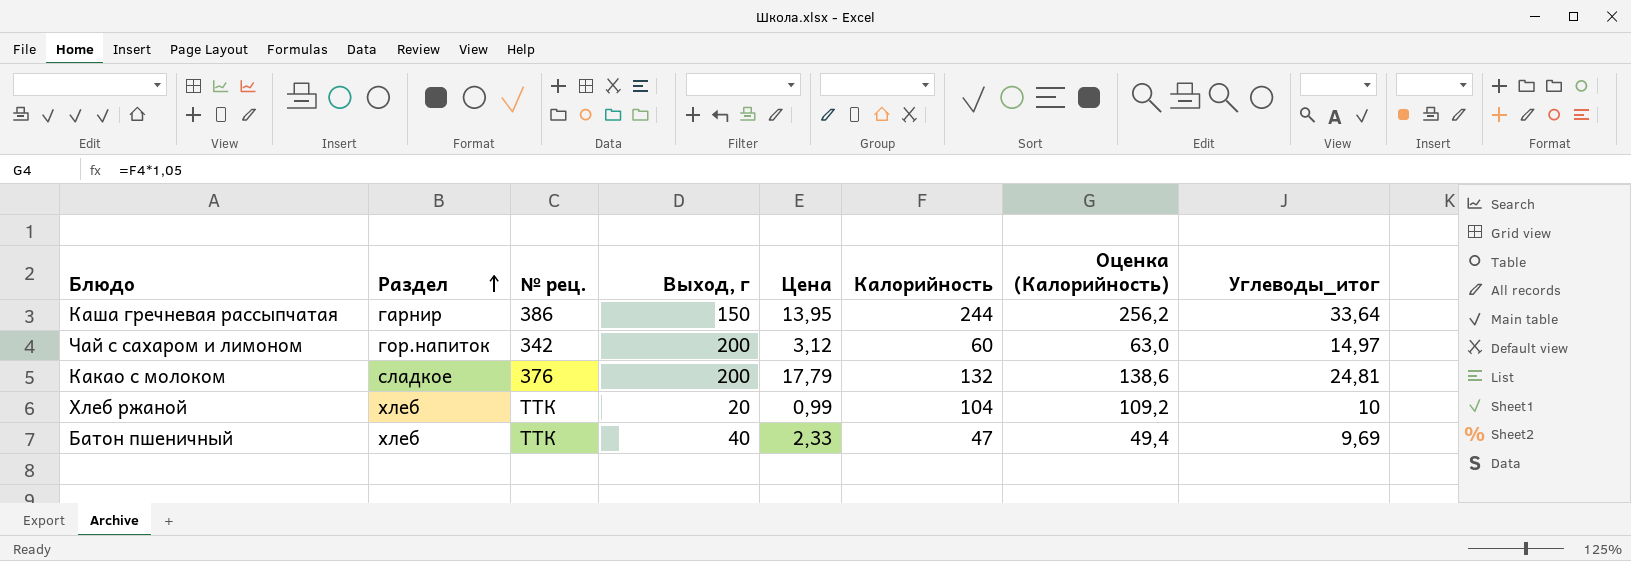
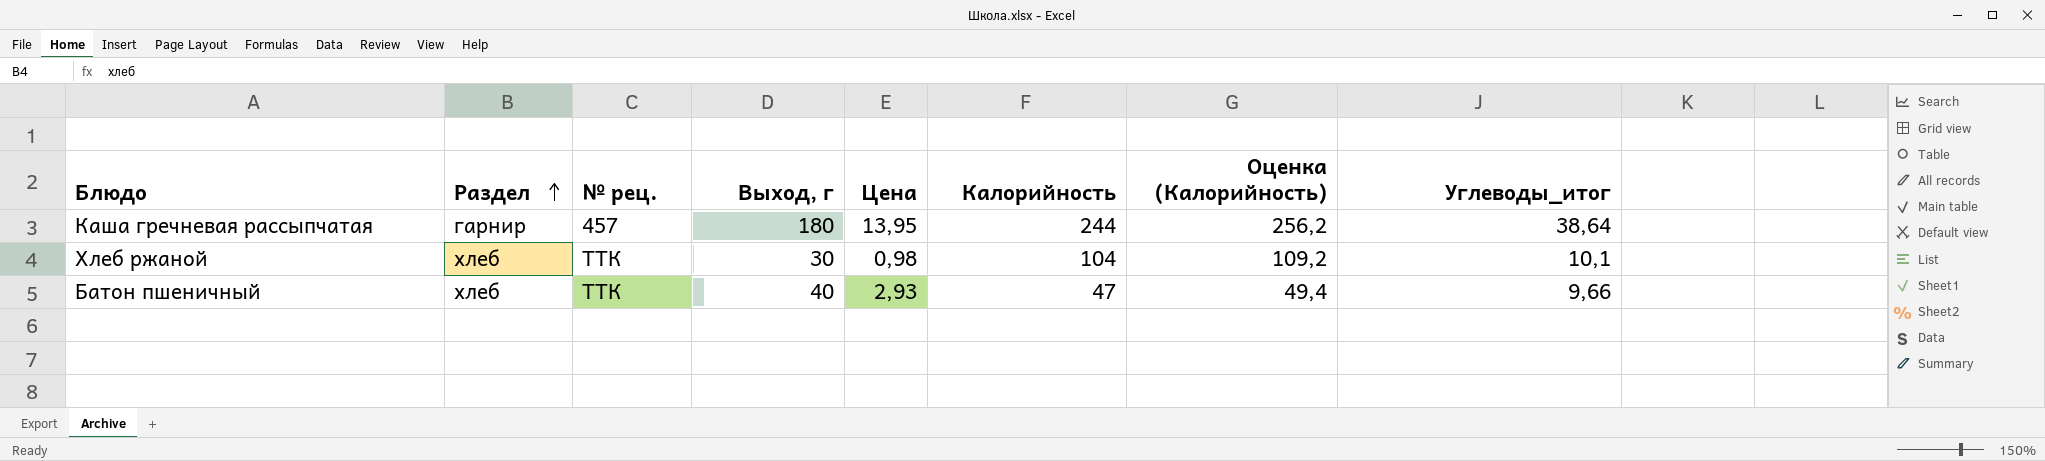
row Чай с сахаром и лимоном: гор.напиток | 342 | 200 | 3,12 | 60 | 63,0 | 14,97 -> none
row Какао с молоком: сладкое | 376 | 200 | 17,79 | 132 | 138,6 | 24,81 -> none
Каша гречневая рассыпчатая | № рец.: 386 -> 457
Каша гречневая рассыпчатая | Выход, г: 150 -> 180
Каша гречневая рассыпчатая | Углеводы_итог: 33,64 -> 38,64
Хлеб ржаной | Выход, г: 20 -> 30
Хлеб ржаной | Цена: 0,99 -> 0,98
Хлеб ржаной | Углеводы_итог: 10 -> 10,1
Батон пшеничный | Цена: 2,33 -> 2,93
Батон пшеничный | Углеводы_итог: 9,69 -> 9,66

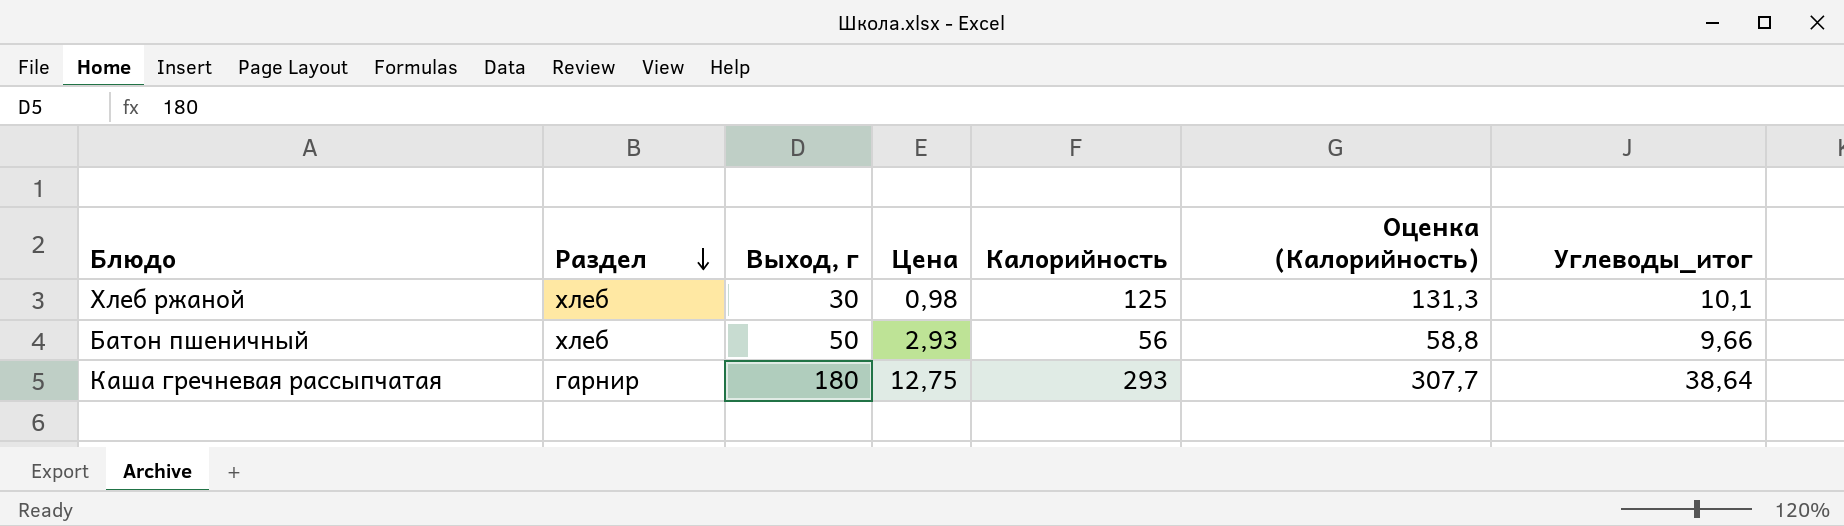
row order: Раздел ascending -> Раздел descending
column № рец. | position: 3 -> none
Хлеб ржаной | Калорийность: 104 -> 125
Хлеб ржаной | Оценка (Калорийность): 109,2 -> 131,3
Батон пшеничный | Выход, г: 40 -> 50
Батон пшеничный | Калорийность: 47 -> 56
Батон пшеничный | Оценка (Калорийность): 49,4 -> 58,8
Каша гречневая рассыпчатая | Цена: 13,95 -> 12,75
Каша гречневая рассыпчатая | Калорийность: 244 -> 293
Каша гречневая рассыпчатая | Оценка (Калорийность): 256,2 -> 307,7

